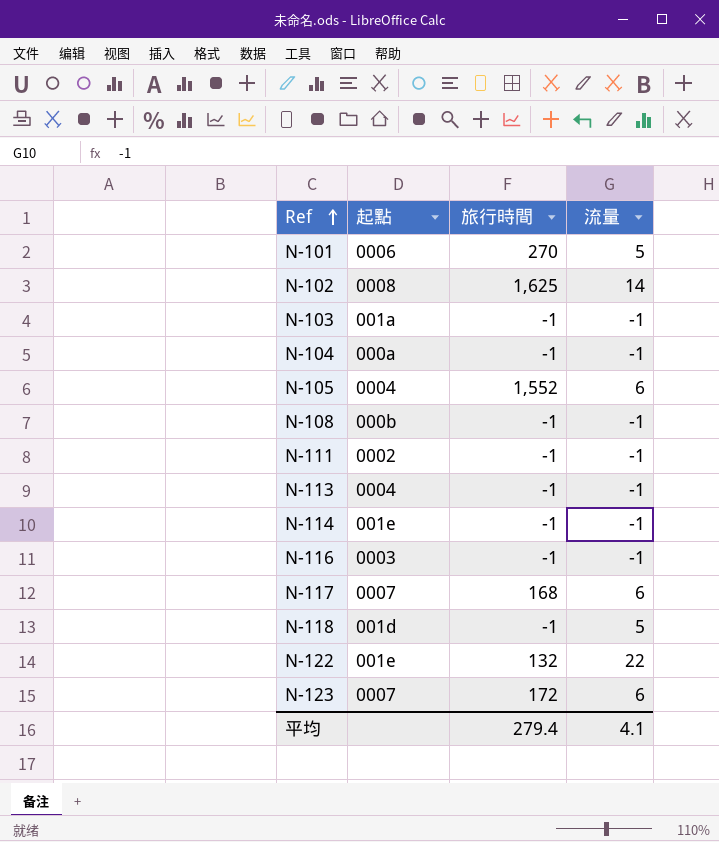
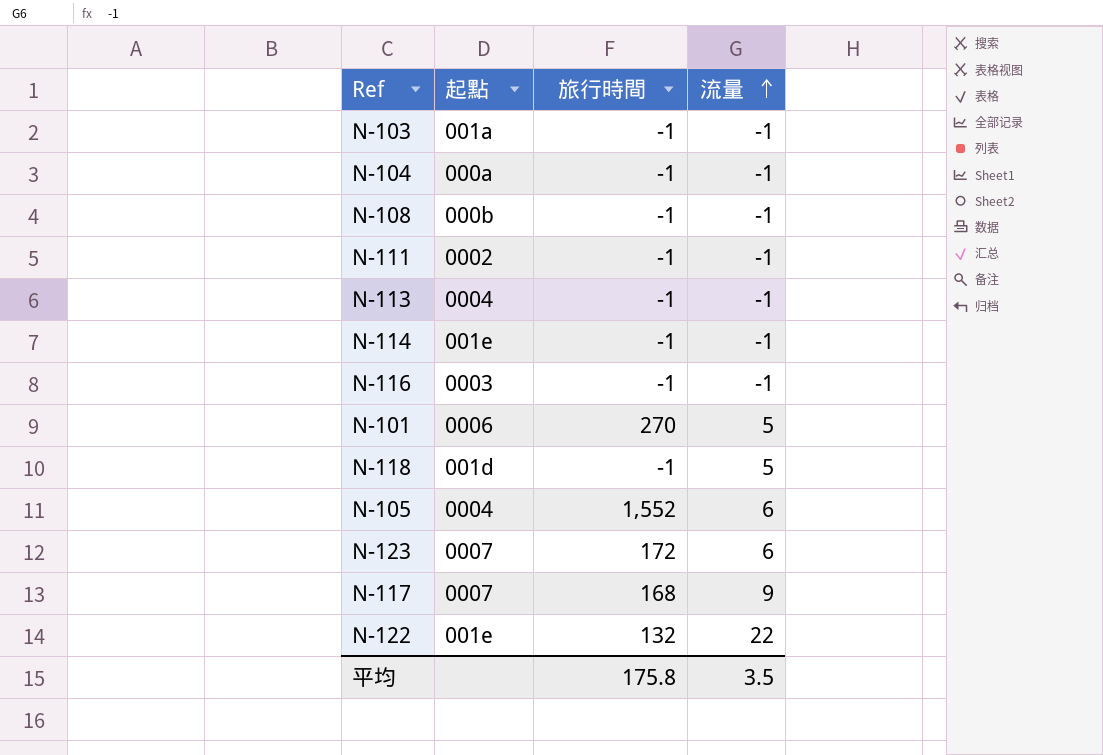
row order: Ref ascending -> 流量 ascending
row N-102: 0008 | 1,625 | 14 -> none
N-117 | 流量: 6 -> 9
平均 | 旅行時間: 279.4 -> 175.8
平均 | 流量: 4.1 -> 3.5

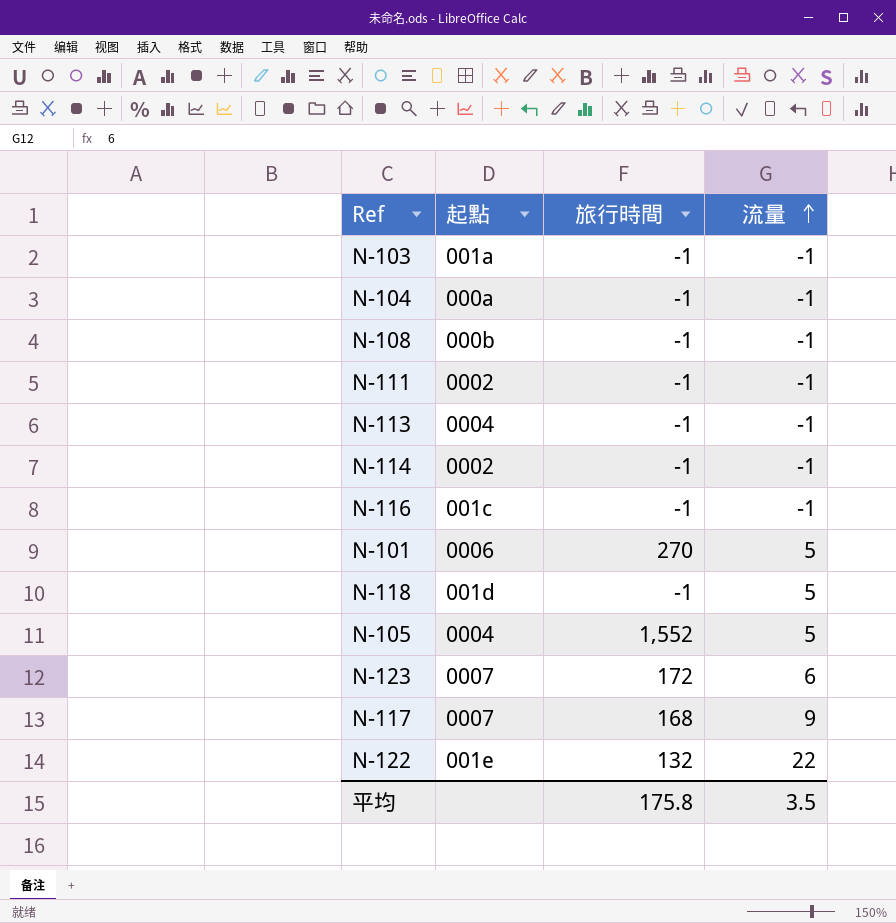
N-114 | 起點: 001e -> 0002
N-116 | 起點: 0003 -> 001c
N-105 | 流量: 6 -> 5

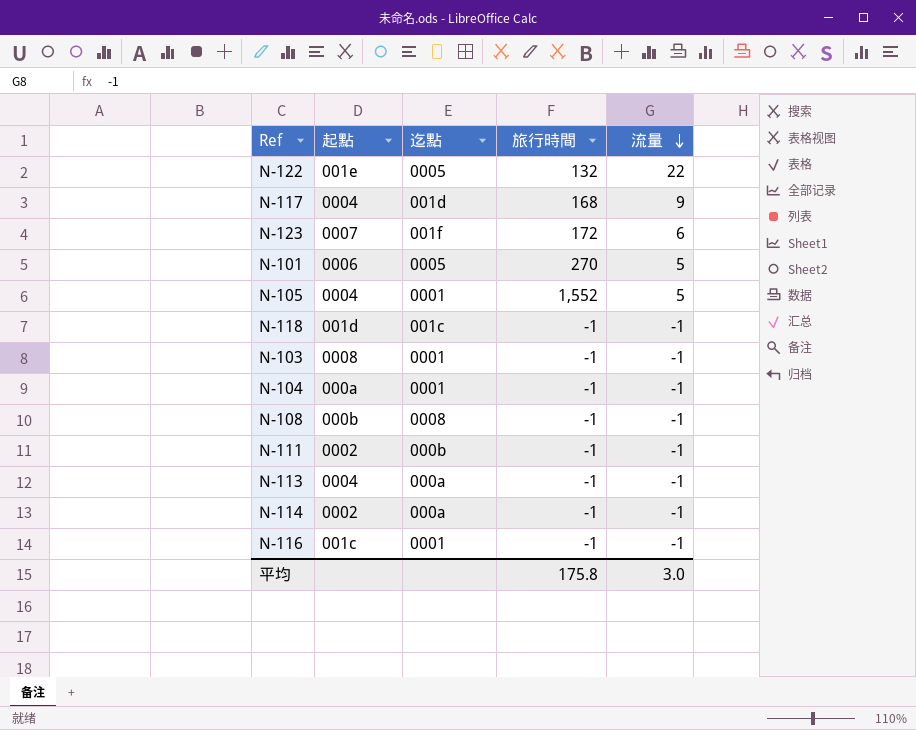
row order: 流量 ascending -> 流量 descending
column 迄點 | position: none -> 3
N-117 | 起點: 0007 -> 0004
N-118 | 流量: 5 -> -1
N-103 | 起點: 001a -> 0008
平均 | 流量: 3.5 -> 3.0

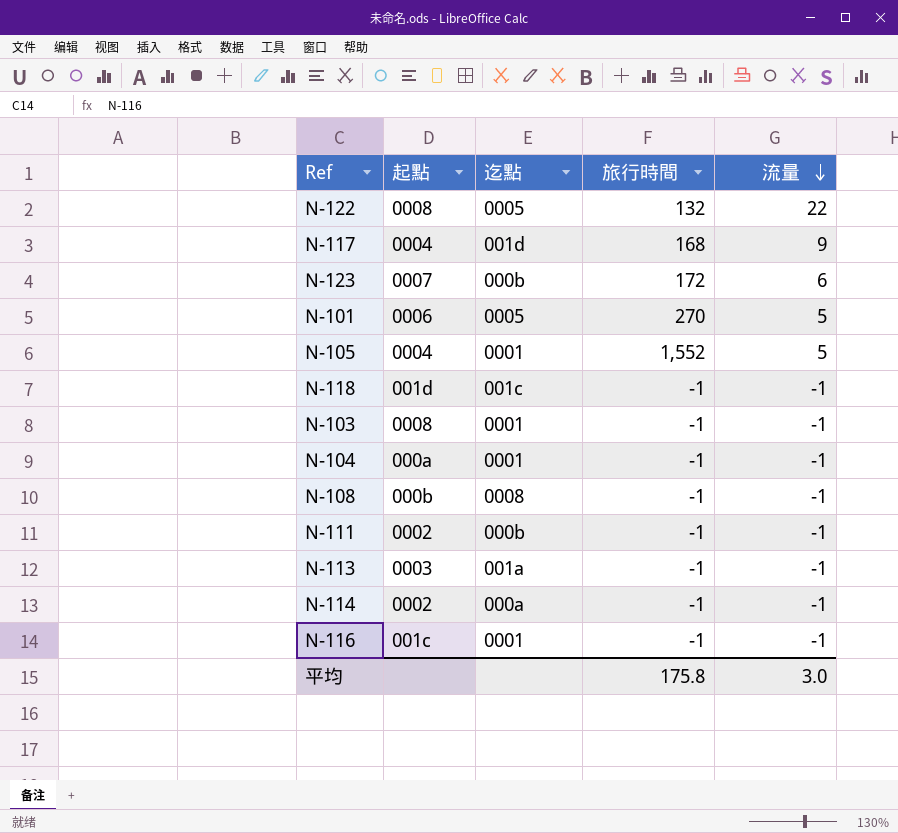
N-122 | 起點: 001e -> 0008
N-123 | 迄點: 001f -> 000b
N-113 | 起點: 0004 -> 0003
N-113 | 迄點: 000a -> 001a

